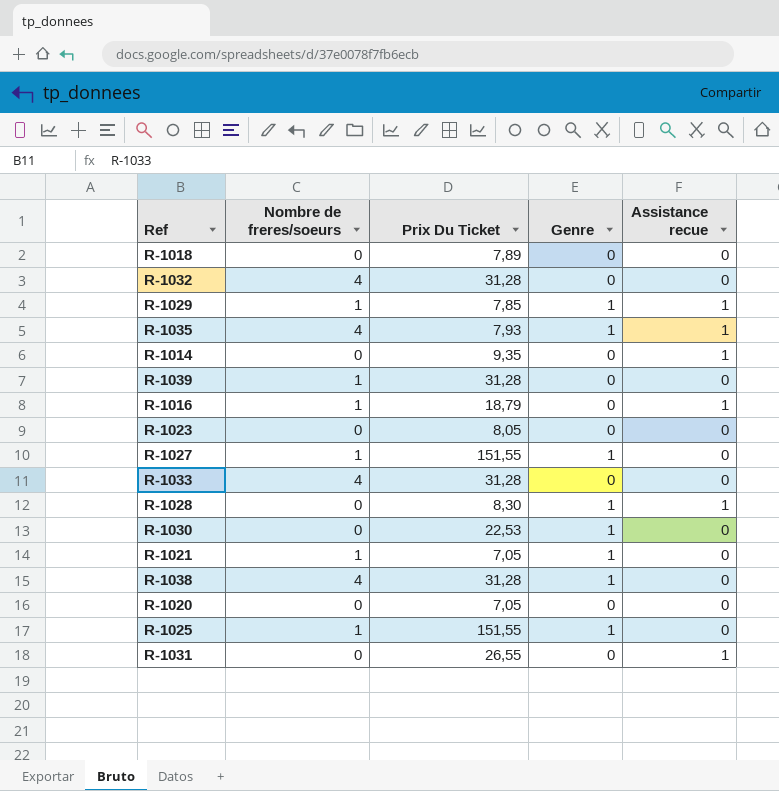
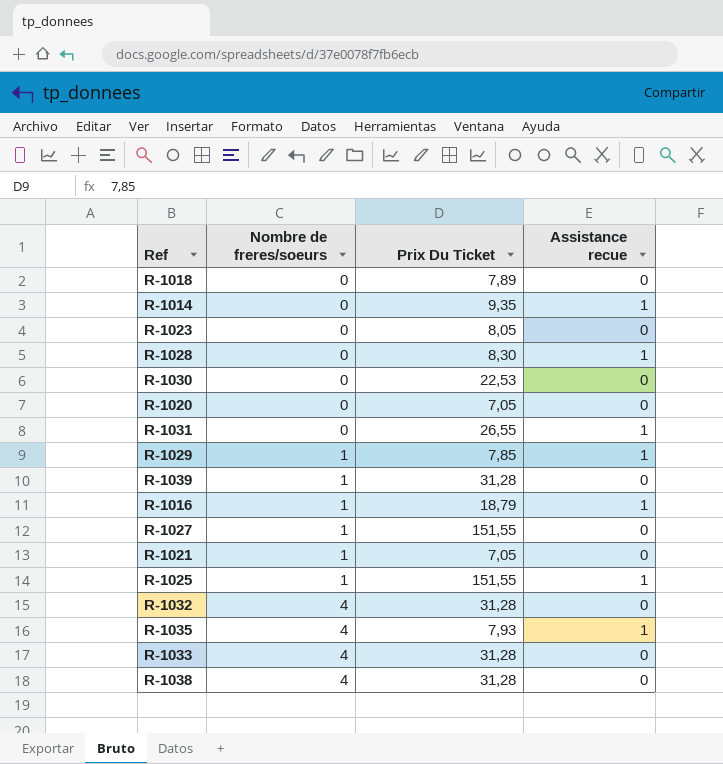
row order: none -> Nombre de freres/soeurs ascending
column Genre | position: 4 -> none
R-1025 | Assistance recue: 0 -> 1

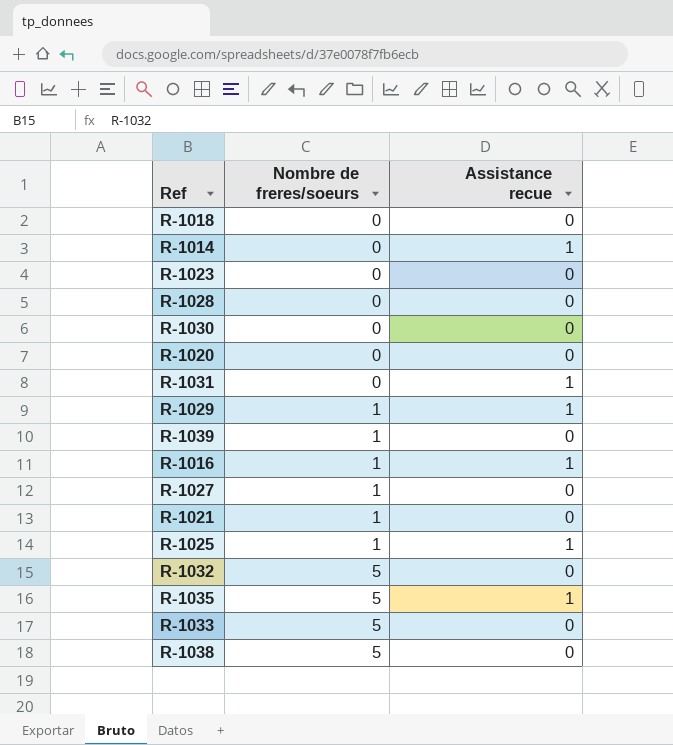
column Prix Du Ticket | position: 3 -> none
R-1028 | Assistance recue: 1 -> 0
R-1032 | Nombre de freres/soeurs: 4 -> 5
R-1035 | Nombre de freres/soeurs: 4 -> 5
R-1033 | Nombre de freres/soeurs: 4 -> 5
R-1038 | Nombre de freres/soeurs: 4 -> 5

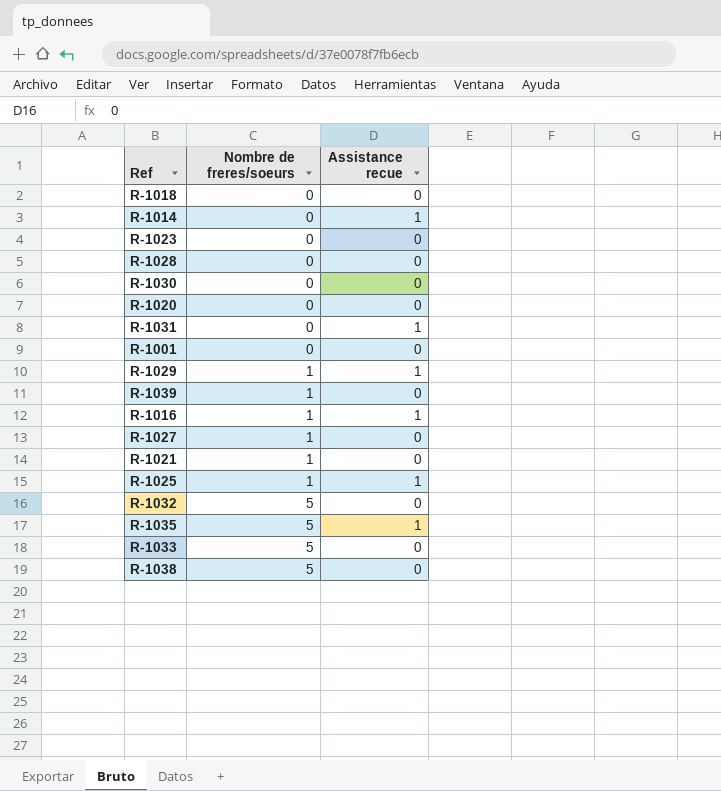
row R-1001: none -> 0 | 0

